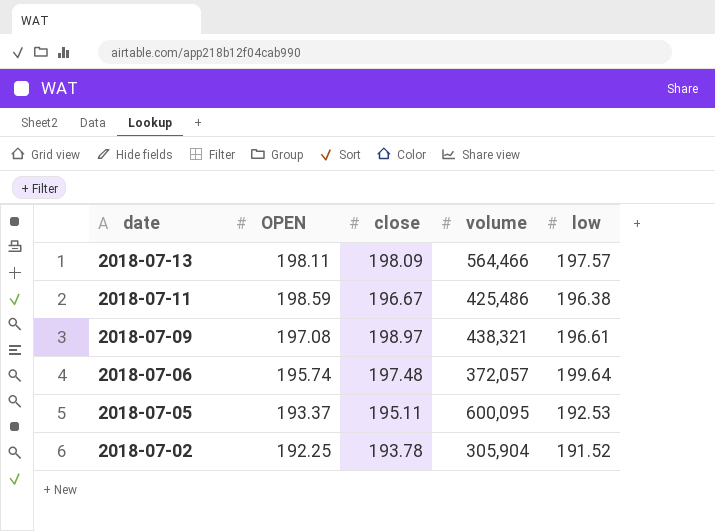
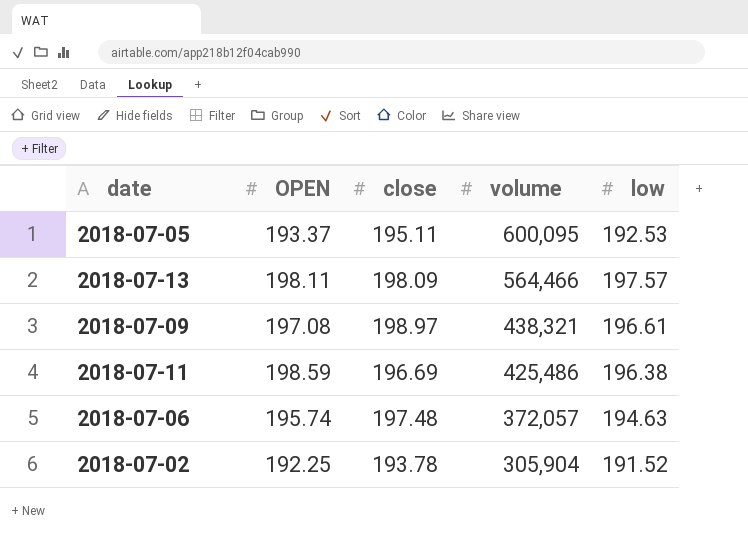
row order: date descending -> volume descending
2018-07-11 | close: 196.67 -> 196.69
2018-07-06 | low: 199.64 -> 194.63

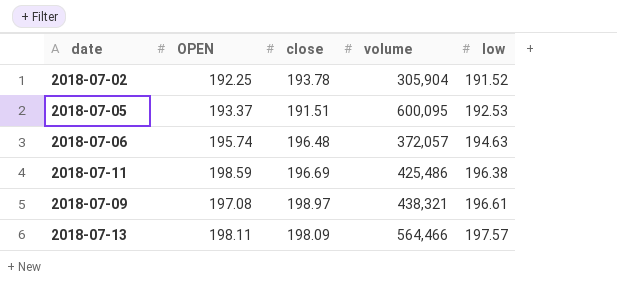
row order: volume descending -> low ascending
2018-07-05 | close: 195.11 -> 191.51
2018-07-06 | close: 197.48 -> 196.48

